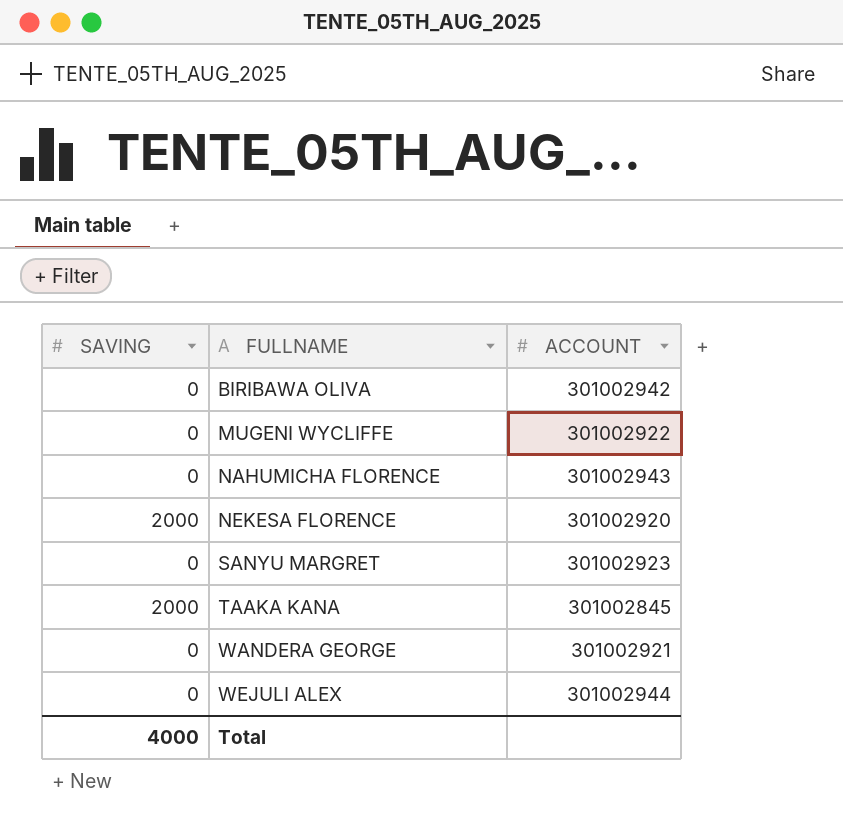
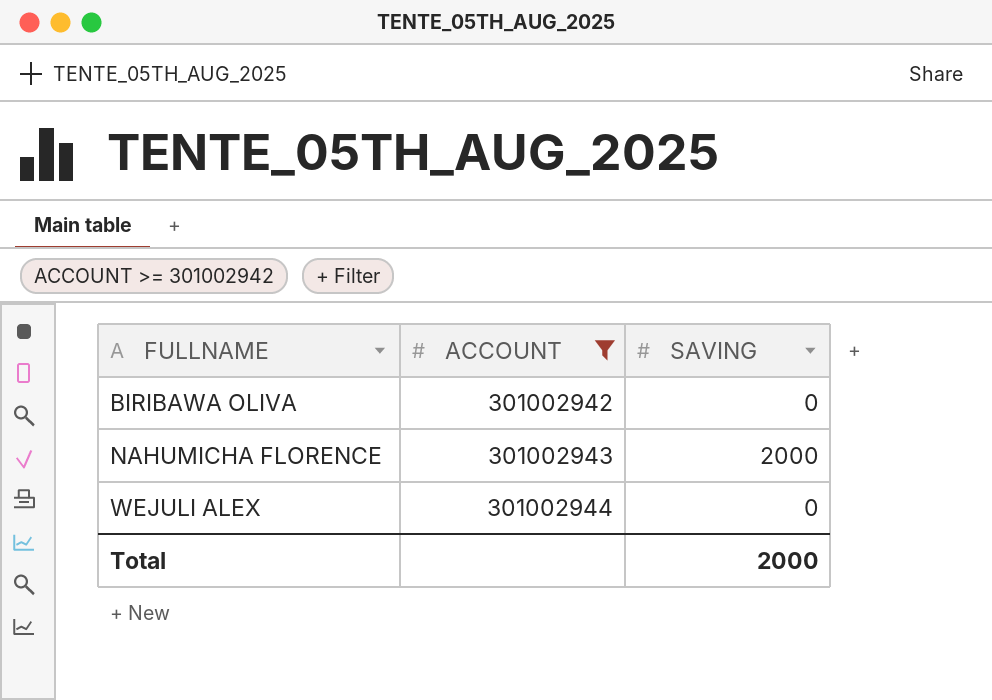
filter: none -> ACCOUNT >= 301002942
column SAVING | position: 1 -> 3
NAHUMICHA FLORENCE | SAVING: 0 -> 2000
Total | SAVING: 4000 -> 2000

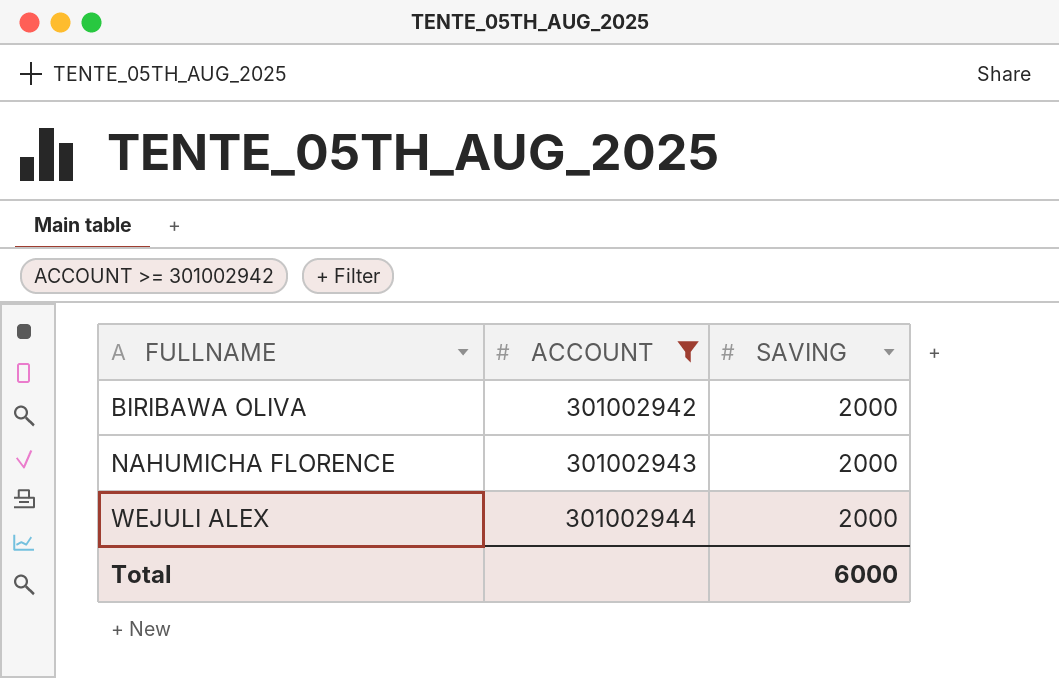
BIRIBAWA OLIVA | SAVING: 0 -> 2000
WEJULI ALEX | SAVING: 0 -> 2000
Total | SAVING: 2000 -> 6000

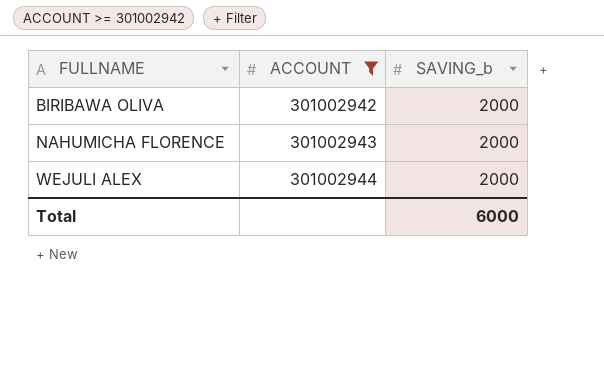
column name: SAVING -> SAVING_b

